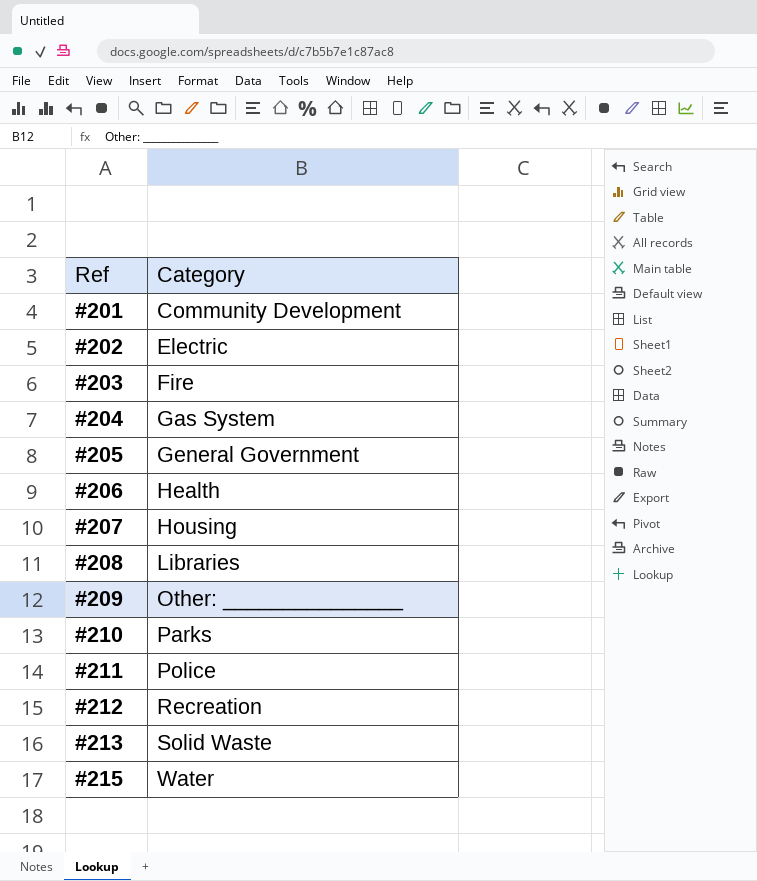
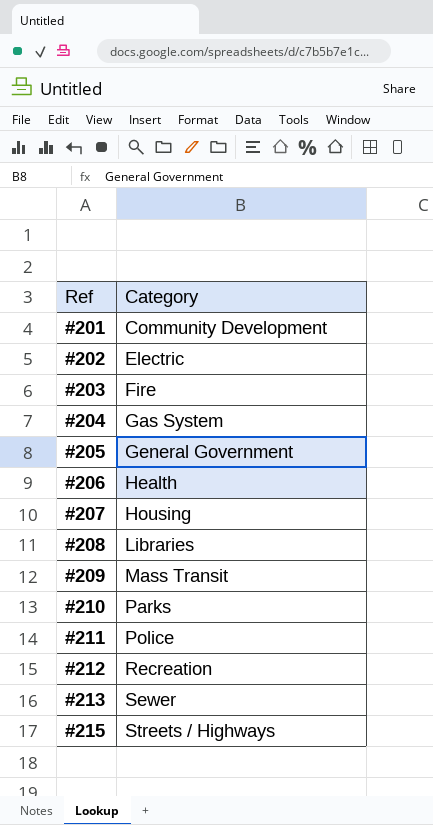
#209 | Category: Other: _______________ -> Mass Transit
#213 | Category: Solid Waste -> Sewer
#215 | Category: Water -> Streets / Highways

